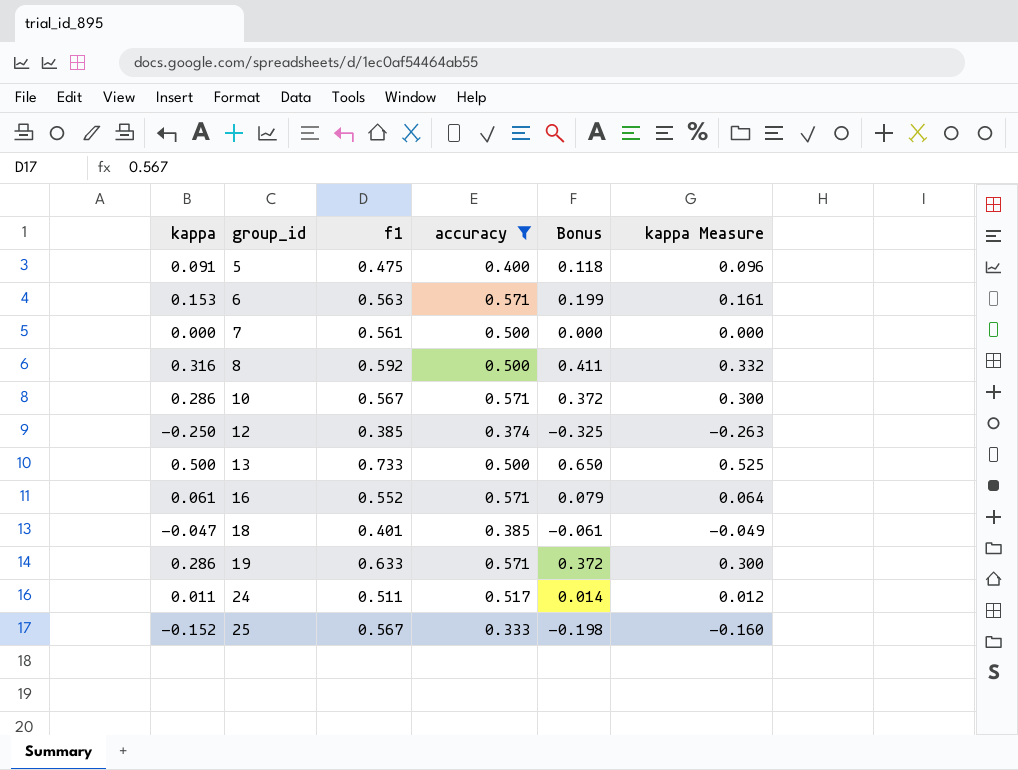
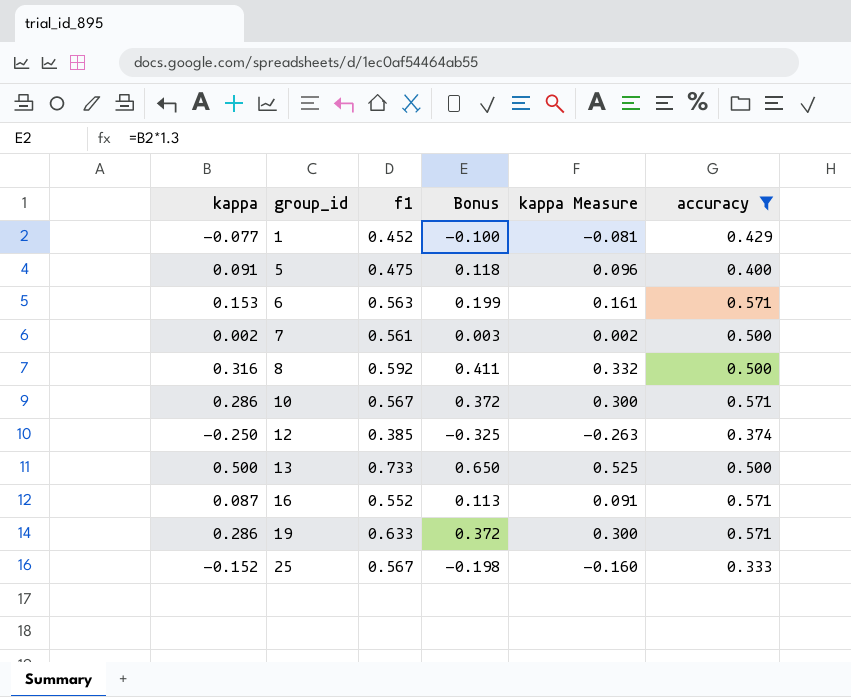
column accuracy | position: 4 -> 6
row 18: -0.047 | 0.401 | 0.385 | -0.061 | -0.049 -> none
row 24: 0.011 | 0.511 | 0.517 | 0.014 | 0.012 -> none
row 1: none -> -0.077 | 0.452 | -0.100 | -0.081 | 0.429
7 | kappa: 0.000 -> 0.002
7 | Bonus: 0.000 -> 0.003
7 | kappa Measure: 0.000 -> 0.002
16 | kappa: 0.061 -> 0.087
16 | Bonus: 0.079 -> 0.113
16 | kappa Measure: 0.064 -> 0.091

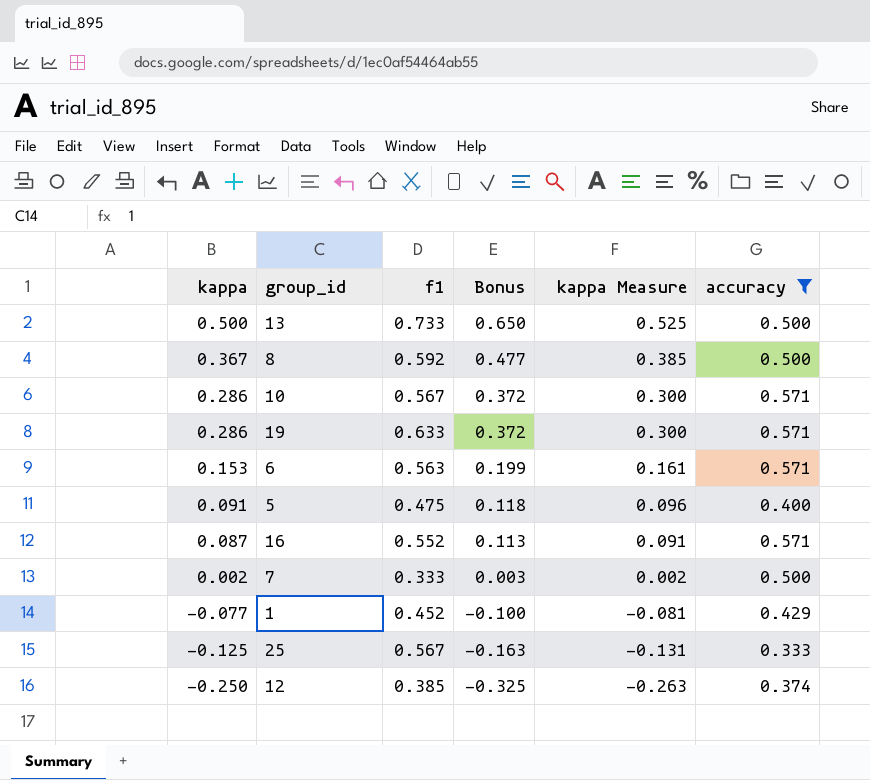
row order: group_id ascending -> kappa descending
8 | kappa: 0.316 -> 0.367
8 | Bonus: 0.411 -> 0.477
8 | kappa Measure: 0.332 -> 0.385
7 | f1: 0.561 -> 0.333
25 | kappa: -0.152 -> -0.125
25 | Bonus: -0.198 -> -0.163
25 | kappa Measure: -0.160 -> -0.131

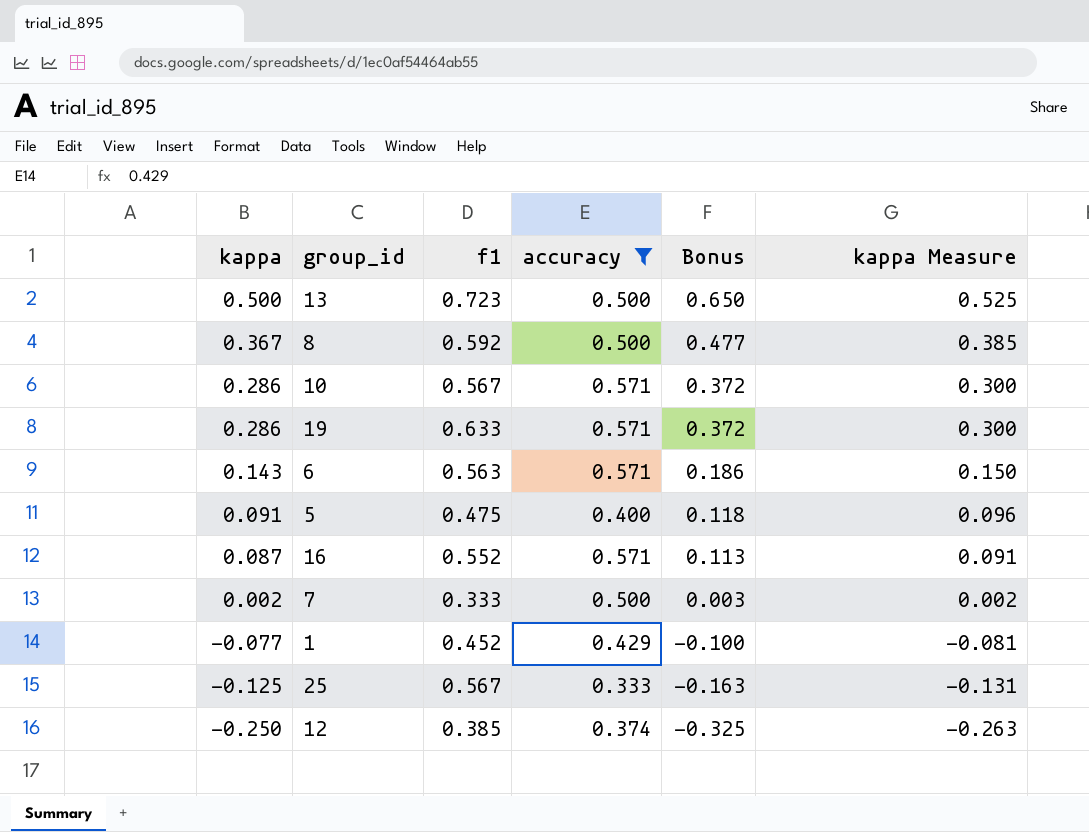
column accuracy | position: 6 -> 4
13 | f1: 0.733 -> 0.723
6 | kappa: 0.153 -> 0.143
6 | Bonus: 0.199 -> 0.186
6 | kappa Measure: 0.161 -> 0.150

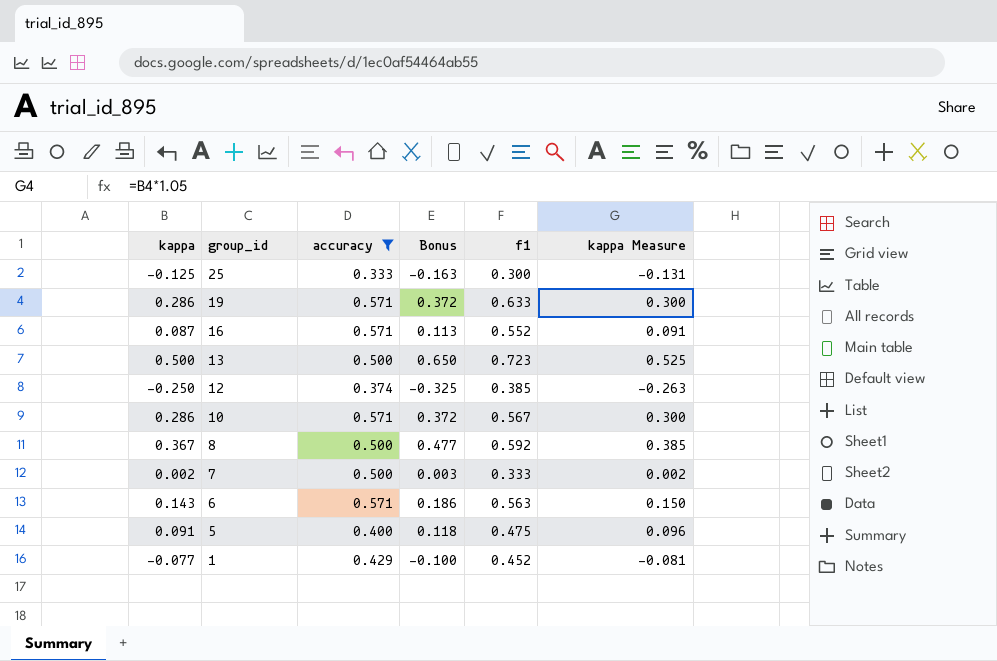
row order: kappa descending -> group_id descending
column f1 | position: 3 -> 5
25 | f1: 0.567 -> 0.300

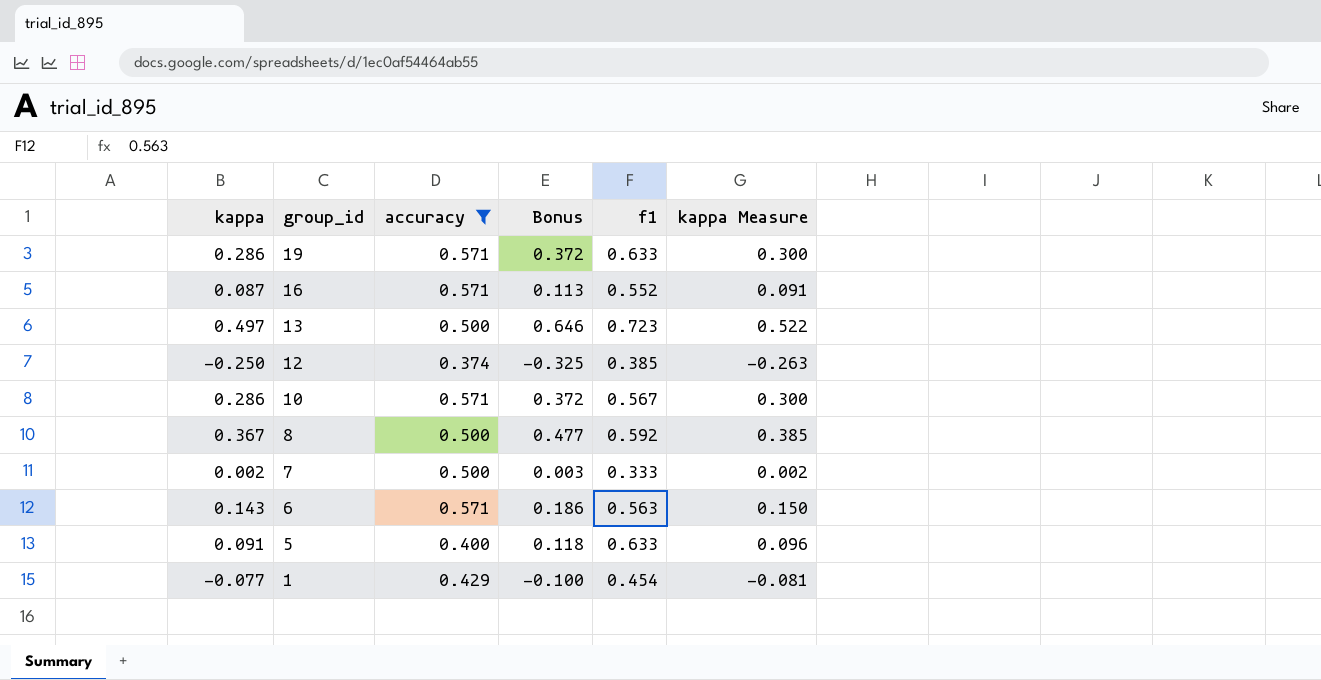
row 25: -0.125 | 0.333 | -0.163 | 0.300 | -0.131 -> none
13 | kappa: 0.500 -> 0.497
13 | Bonus: 0.650 -> 0.646
13 | kappa Measure: 0.525 -> 0.522
5 | f1: 0.475 -> 0.633
1 | f1: 0.452 -> 0.454

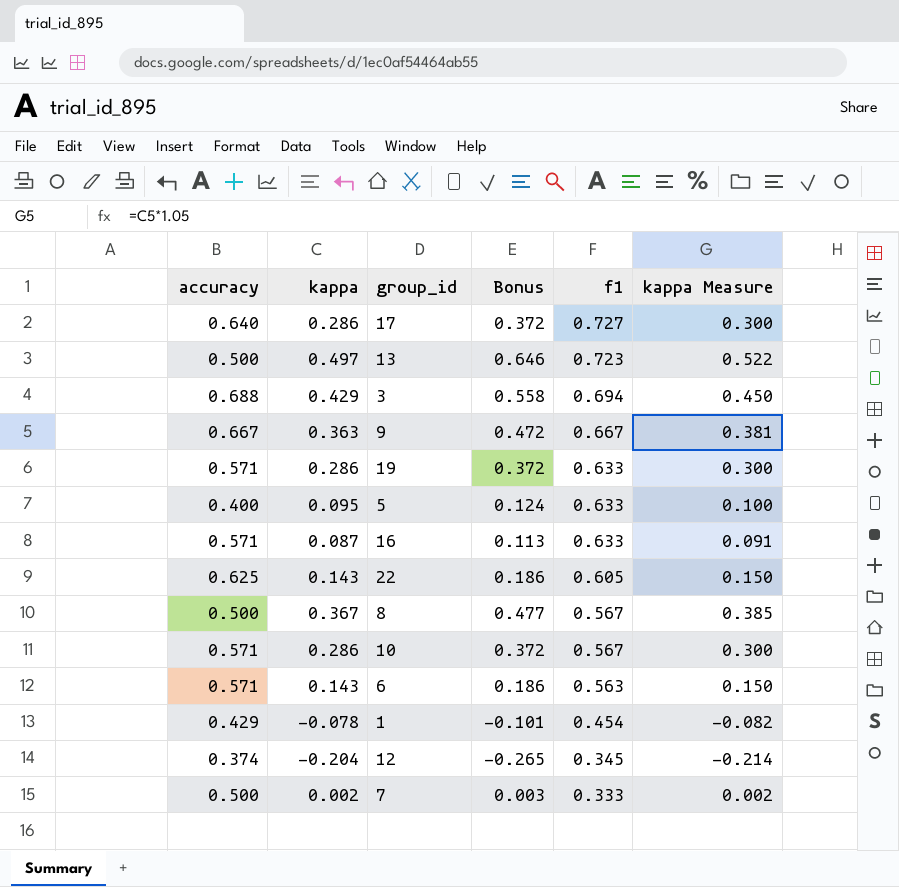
filter: accuracy <= 0.571 -> none
row order: group_id descending -> f1 descending
column accuracy | position: 3 -> 1
5 | kappa: 0.091 -> 0.095
5 | Bonus: 0.118 -> 0.124
5 | kappa Measure: 0.096 -> 0.100
16 | f1: 0.552 -> 0.633
8 | f1: 0.592 -> 0.567
1 | kappa: -0.077 -> -0.078
1 | Bonus: -0.100 -> -0.101
1 | kappa Measure: -0.081 -> -0.082
12 | kappa: -0.250 -> -0.204
12 | Bonus: -0.325 -> -0.265
12 | f1: 0.385 -> 0.345
12 | kappa Measure: -0.263 -> -0.214

